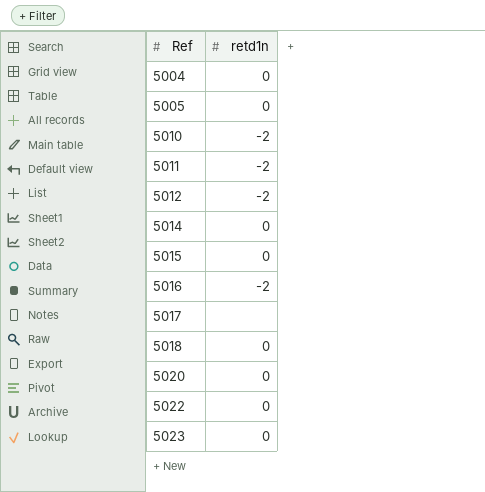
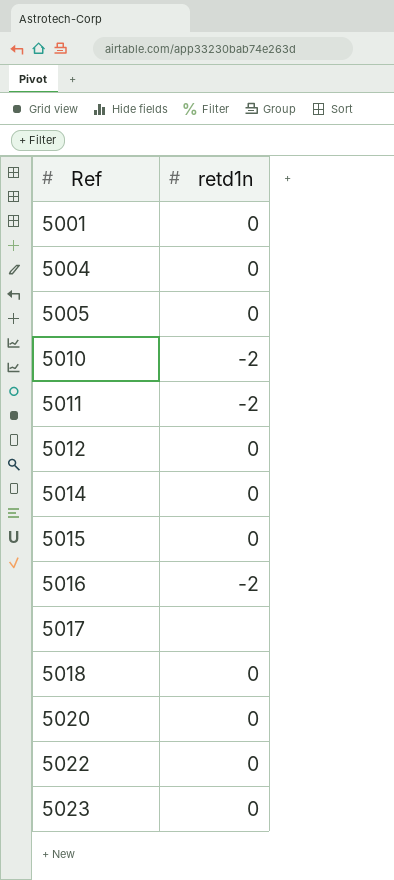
row 5001: none -> 0
5012 | retd1n: -2 -> 0

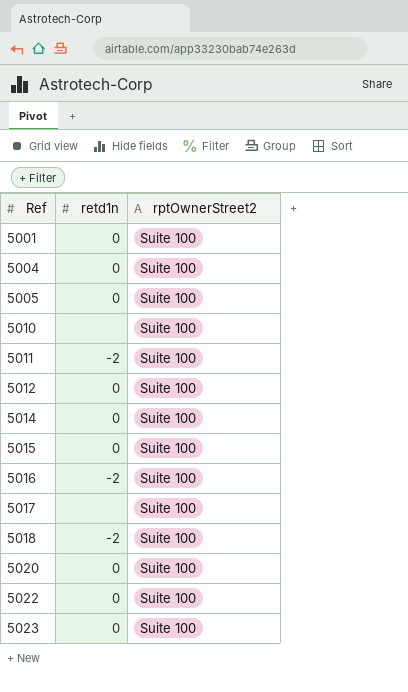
column rptOwnerStreet2 | position: none -> 3
5010 | retd1n: -2 -> none
5018 | retd1n: 0 -> -2

